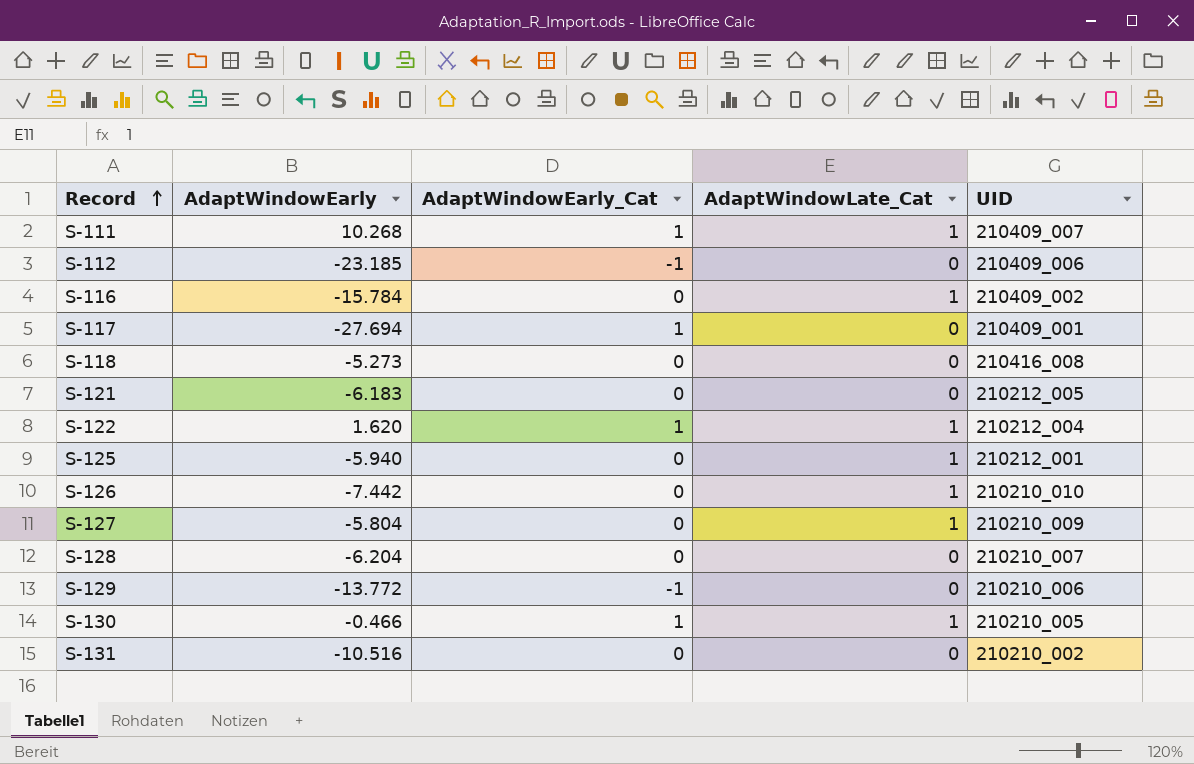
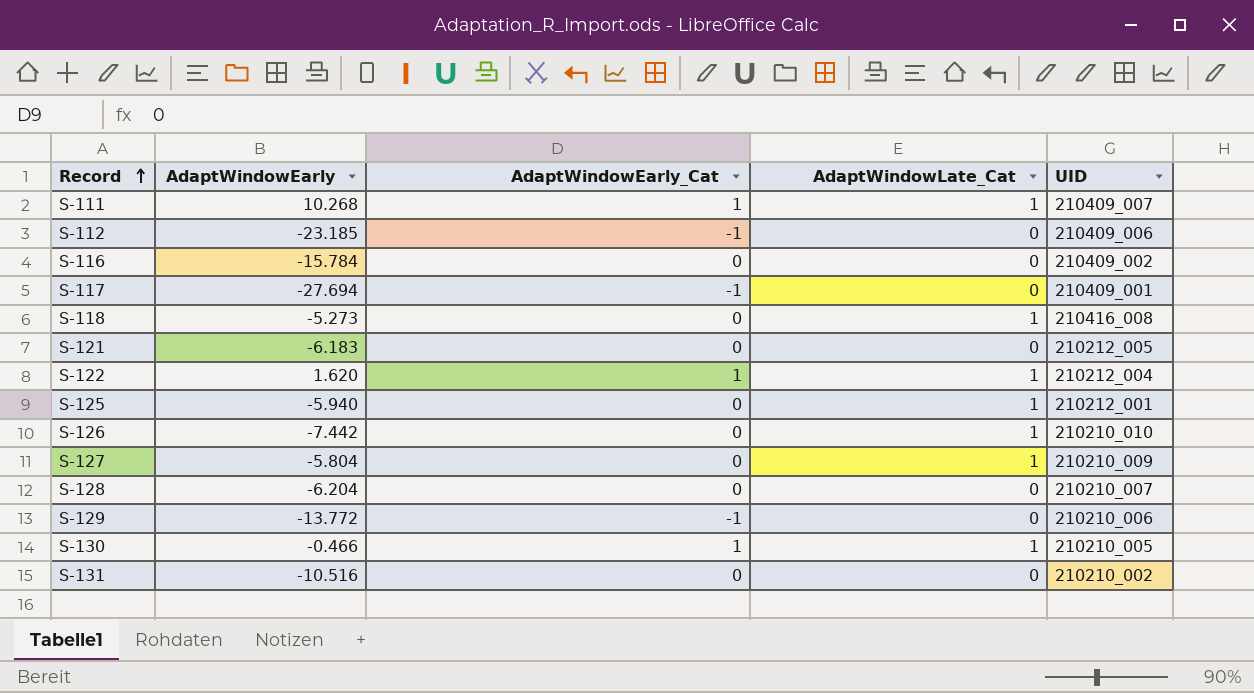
S-116 | AdaptWindowLate_Cat: 1 -> 0
S-117 | AdaptWindowEarly_Cat: 1 -> -1
S-118 | AdaptWindowLate_Cat: 0 -> 1

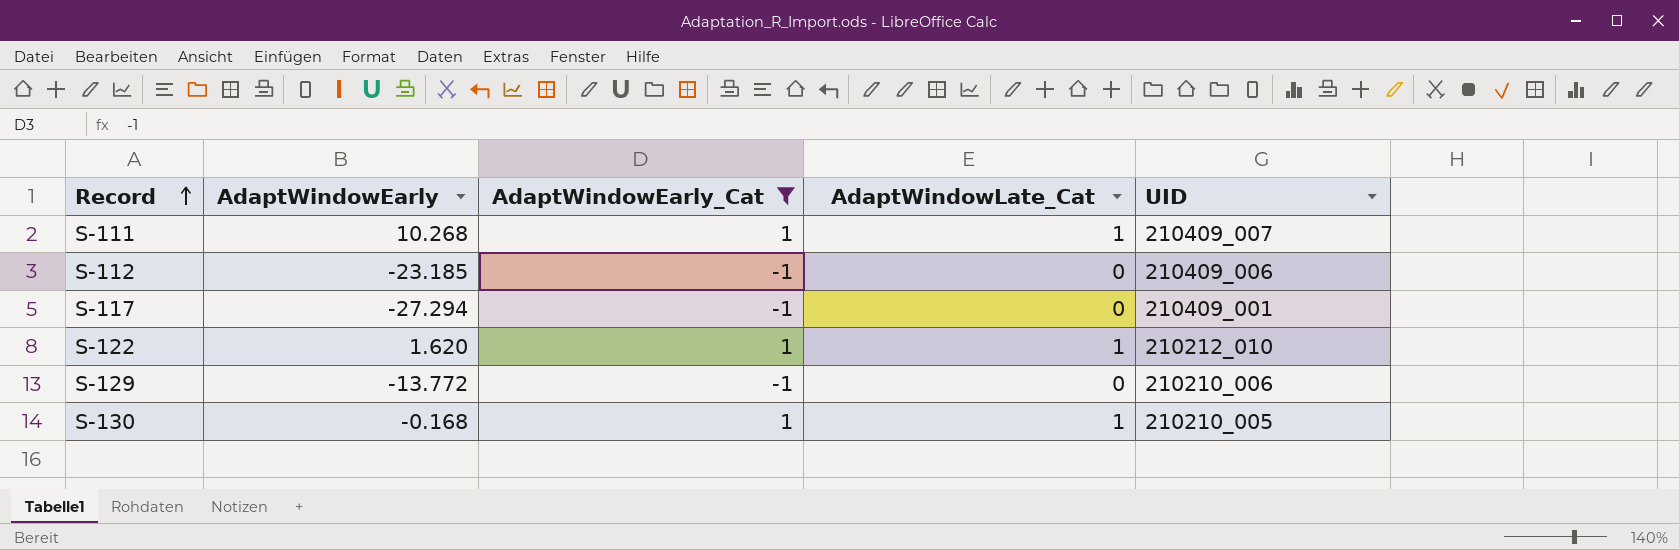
filter: none -> AdaptWindowEarly_Cat != 0
S-117 | AdaptWindowEarly: -27.694 -> -27.294
S-122 | UID: 210212_004 -> 210212_010
S-130 | AdaptWindowEarly: -0.466 -> -0.168

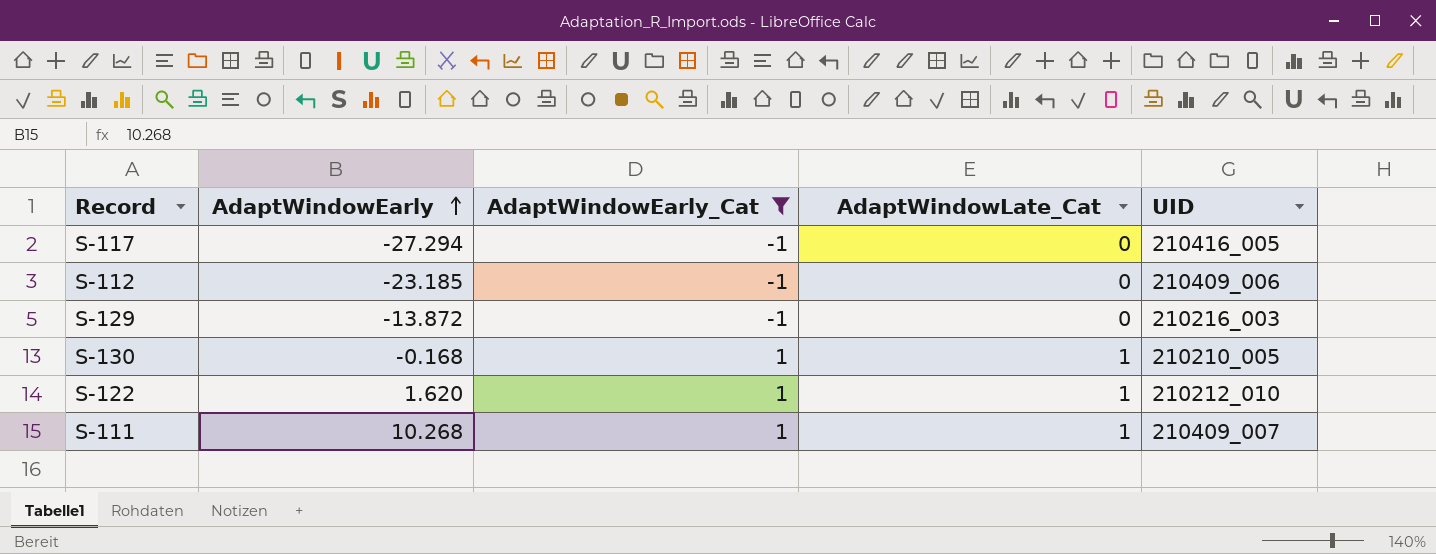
row order: Record ascending -> AdaptWindowEarly ascending
S-117 | UID: 210409_001 -> 210416_005
S-129 | AdaptWindowEarly: -13.772 -> -13.872
S-129 | UID: 210210_006 -> 210216_003

